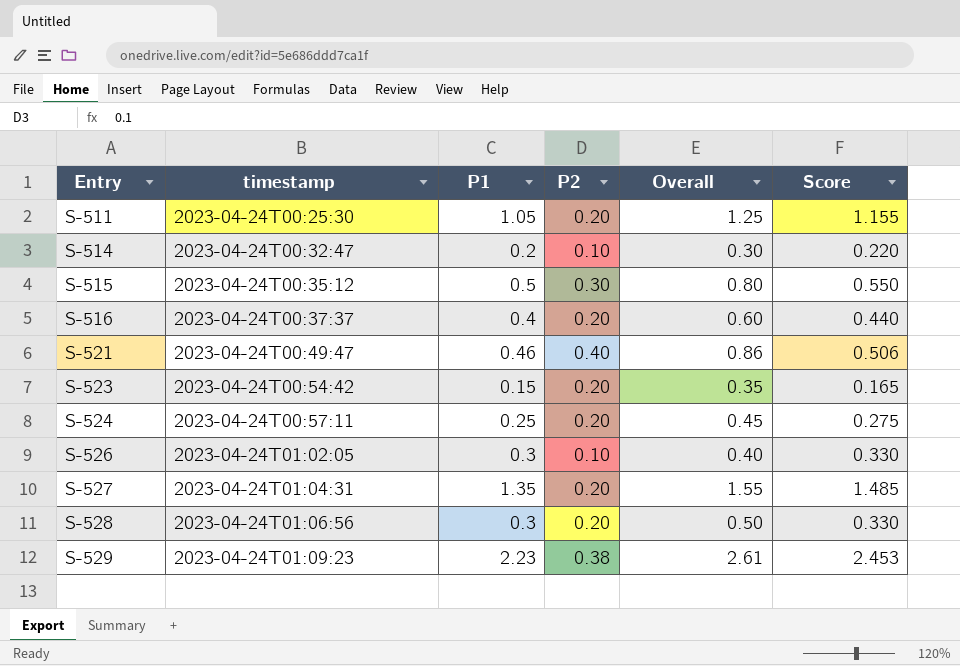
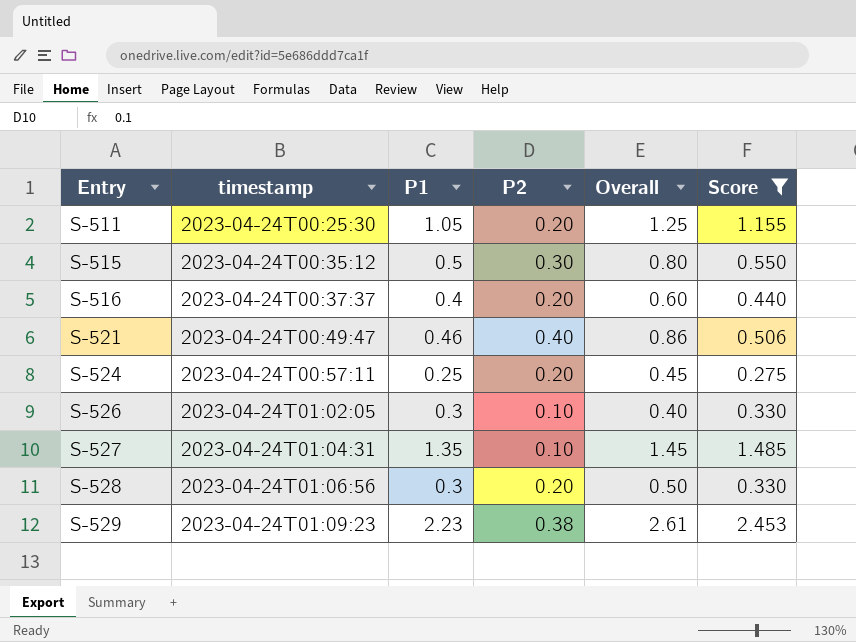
filter: none -> Score >= 0.275
S-527 | P2: 0.20 -> 0.10
S-527 | Overall: 1.55 -> 1.45

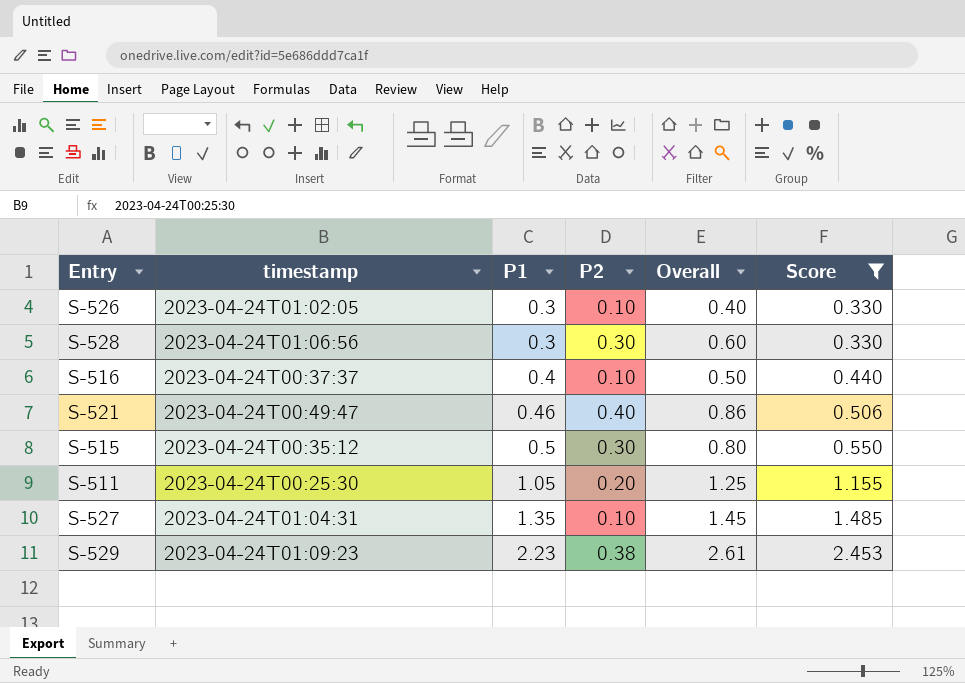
row order: Entry ascending -> P1 ascending
row S-524: 2023-04-24T00:57:11 | 0.25 | 0.20 | 0.45 | 0.275 -> none
S-528 | P2: 0.20 -> 0.30
S-528 | Overall: 0.50 -> 0.60
S-516 | P2: 0.20 -> 0.10
S-516 | Overall: 0.60 -> 0.50

